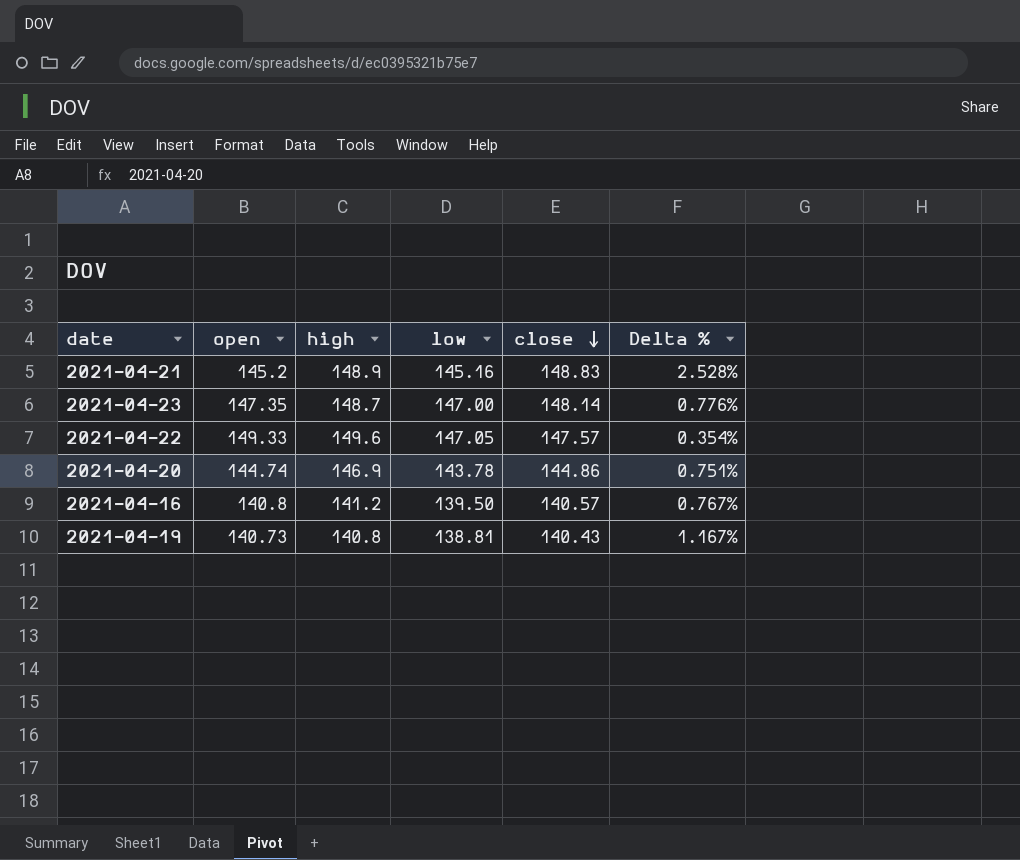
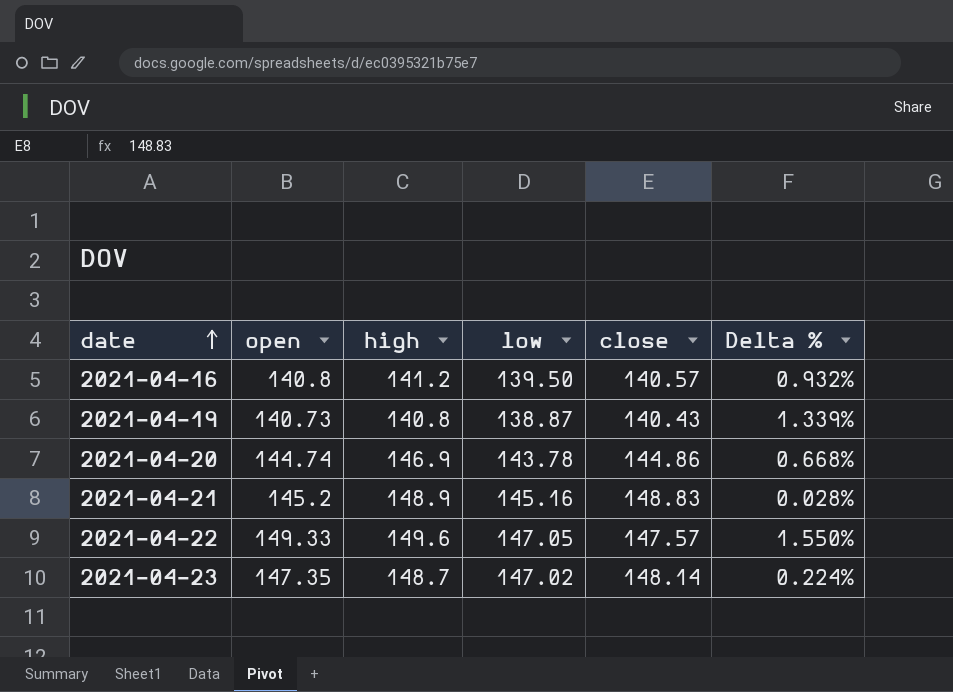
row order: close descending -> date ascending
column Delta % | formula: ([close] - [low]) / [low] -> ([open] - [low]) / [low]
2021-04-19 | low: 138.81 -> 138.87
2021-04-23 | low: 147.00 -> 147.02

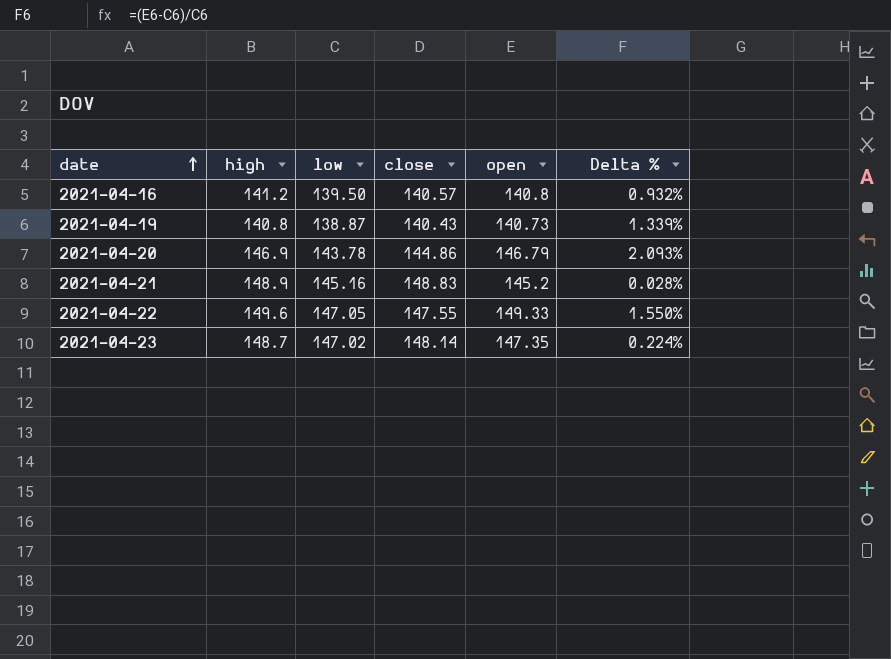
column open | position: 2 -> 5
2021-04-20 | open: 144.74 -> 146.79
2021-04-20 | Delta %: 0.668% -> 2.093%
2021-04-22 | close: 147.57 -> 147.55

